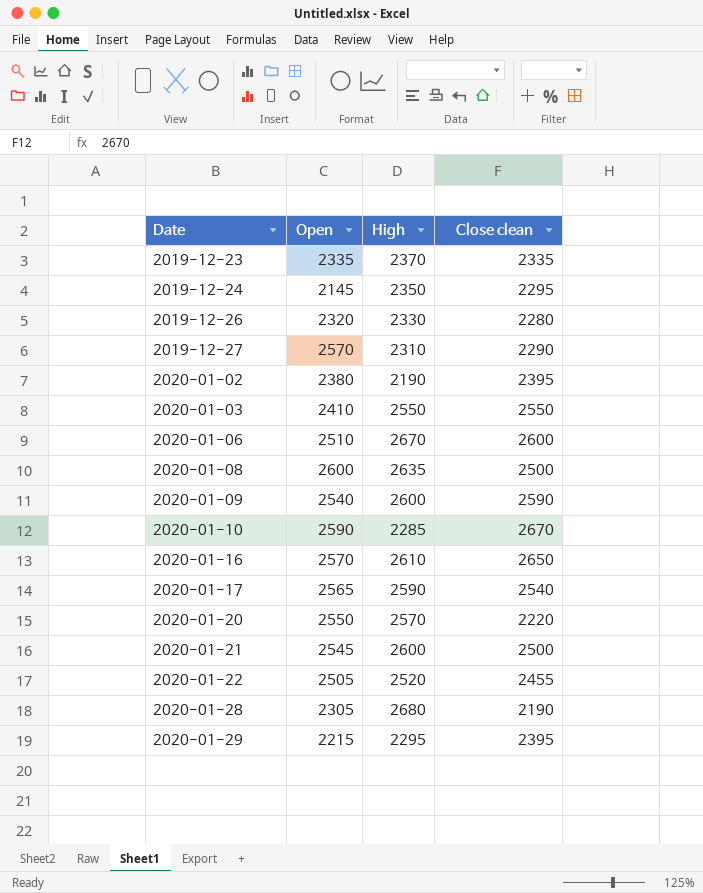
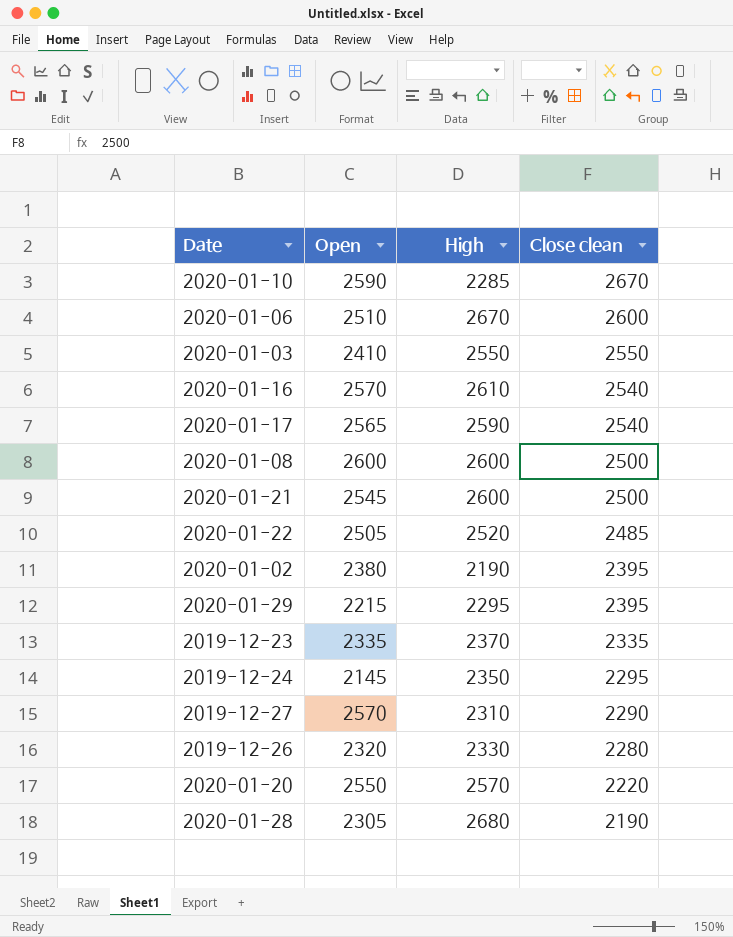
row order: Date ascending -> Close clean descending
row 2020-01-09: 2540 | 2600 | 2590 -> none
2020-01-16 | Close clean: 2650 -> 2540
2020-01-08 | High: 2635 -> 2600
2020-01-22 | Close clean: 2455 -> 2485

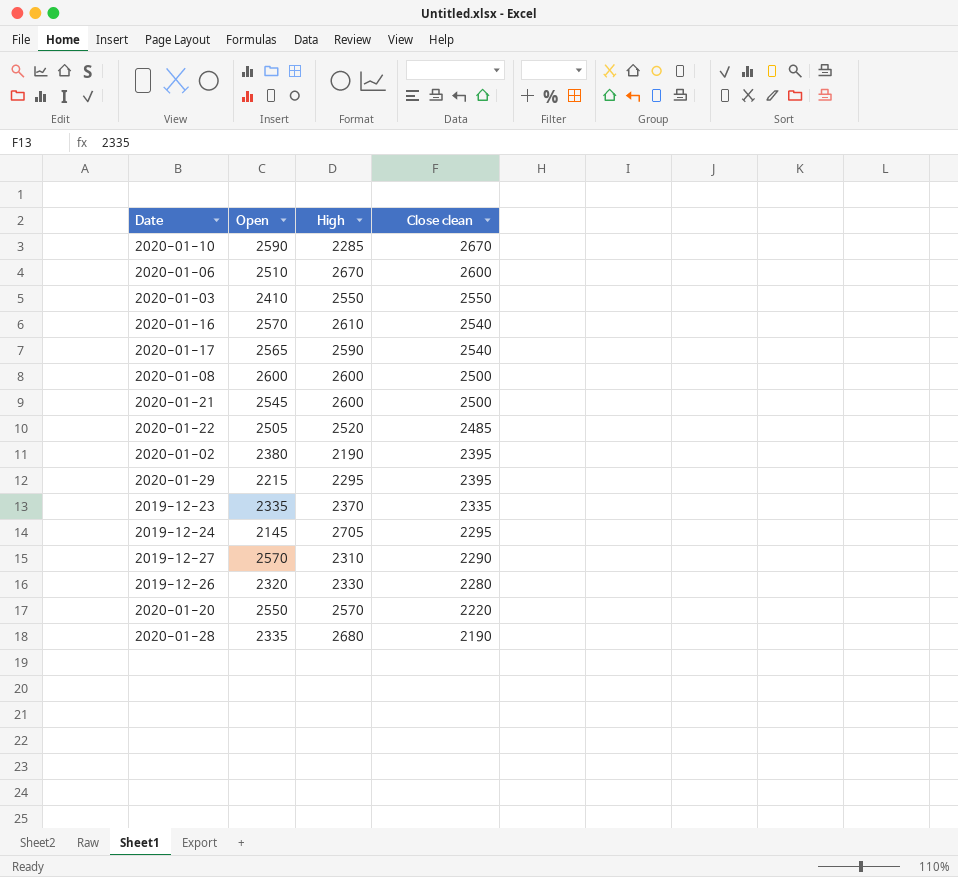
2019-12-24 | High: 2350 -> 2705
2020-01-28 | Open: 2305 -> 2335

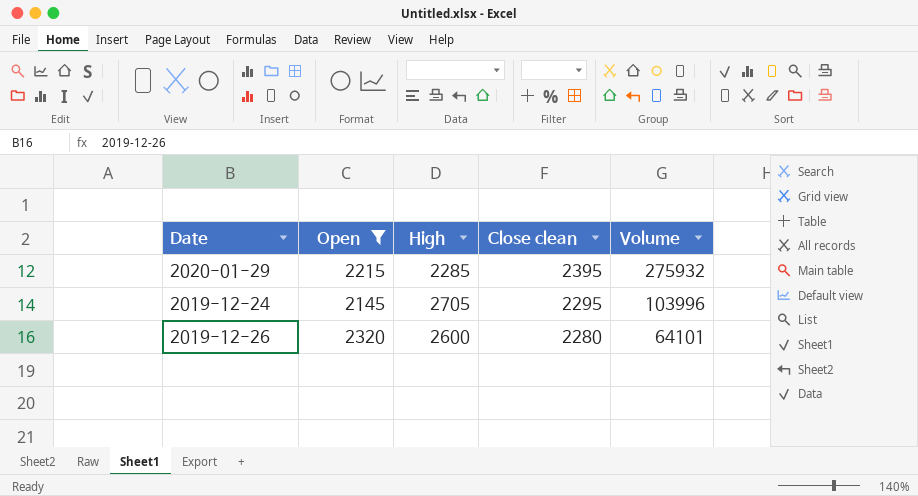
filter: none -> Open <= 2320
column Volume | position: none -> 5
2020-01-29 | High: 2295 -> 2285
2019-12-26 | High: 2330 -> 2600

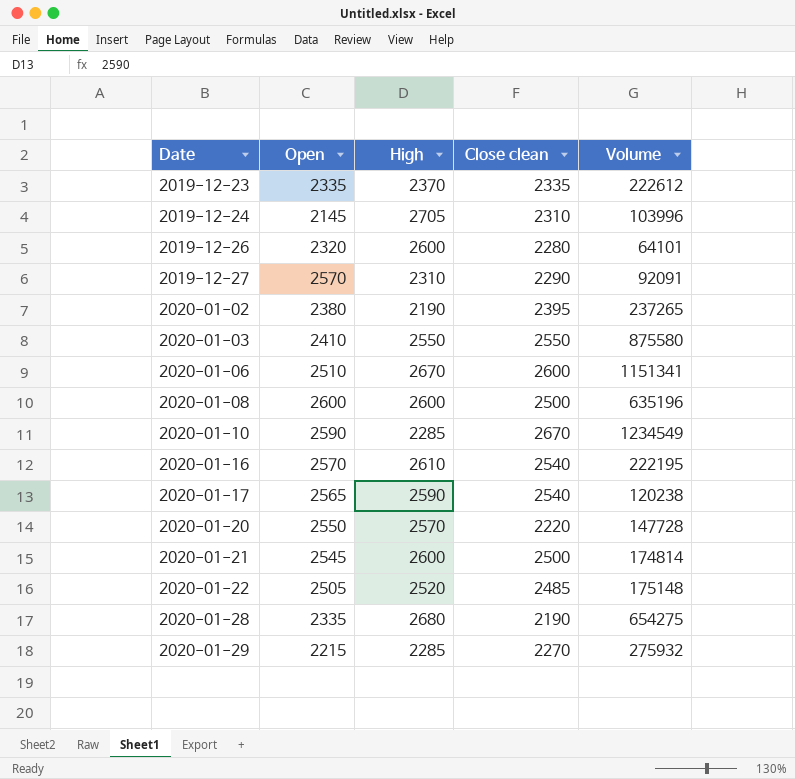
filter: Open <= 2320 -> none
row order: Close clean descending -> Date ascending
2019-12-24 | Close clean: 2295 -> 2310
2020-01-29 | Close clean: 2395 -> 2270

